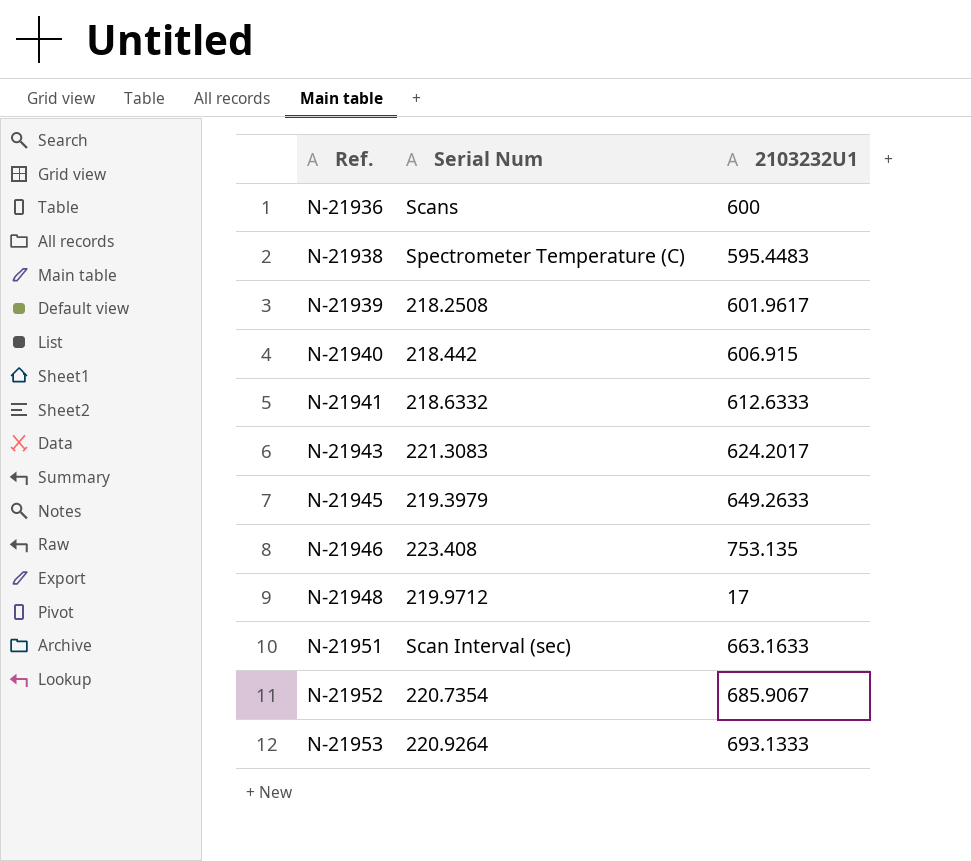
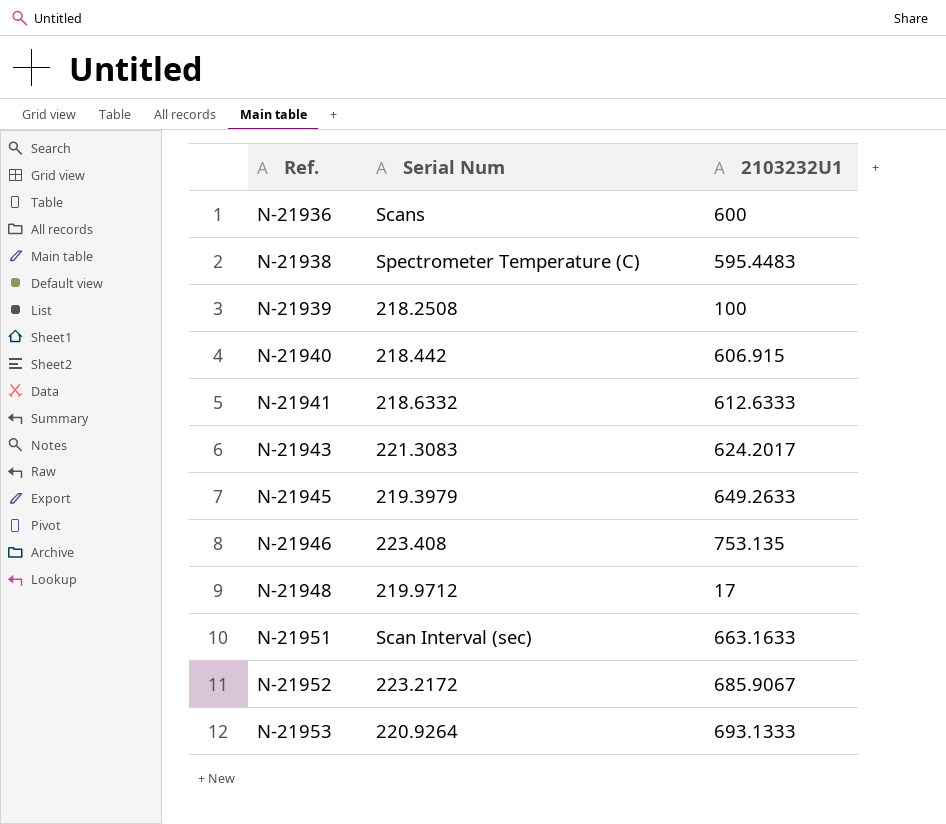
N-21939 | 2103232U1: 601.9617 -> 100
N-21952 | Serial Num: 220.7354 -> 223.2172

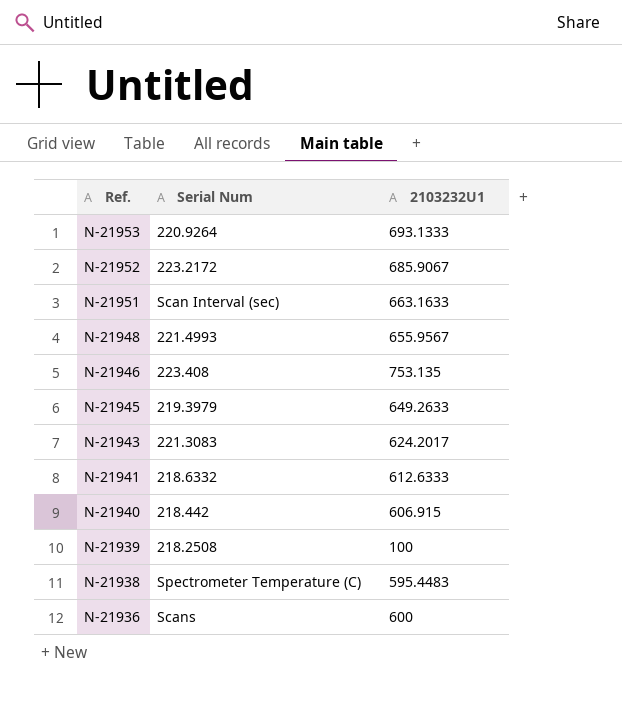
row order: Ref. ascending -> Ref. descending
N-21948 | Serial Num: 219.9712 -> 221.4993
N-21948 | 2103232U1: 17 -> 655.9567

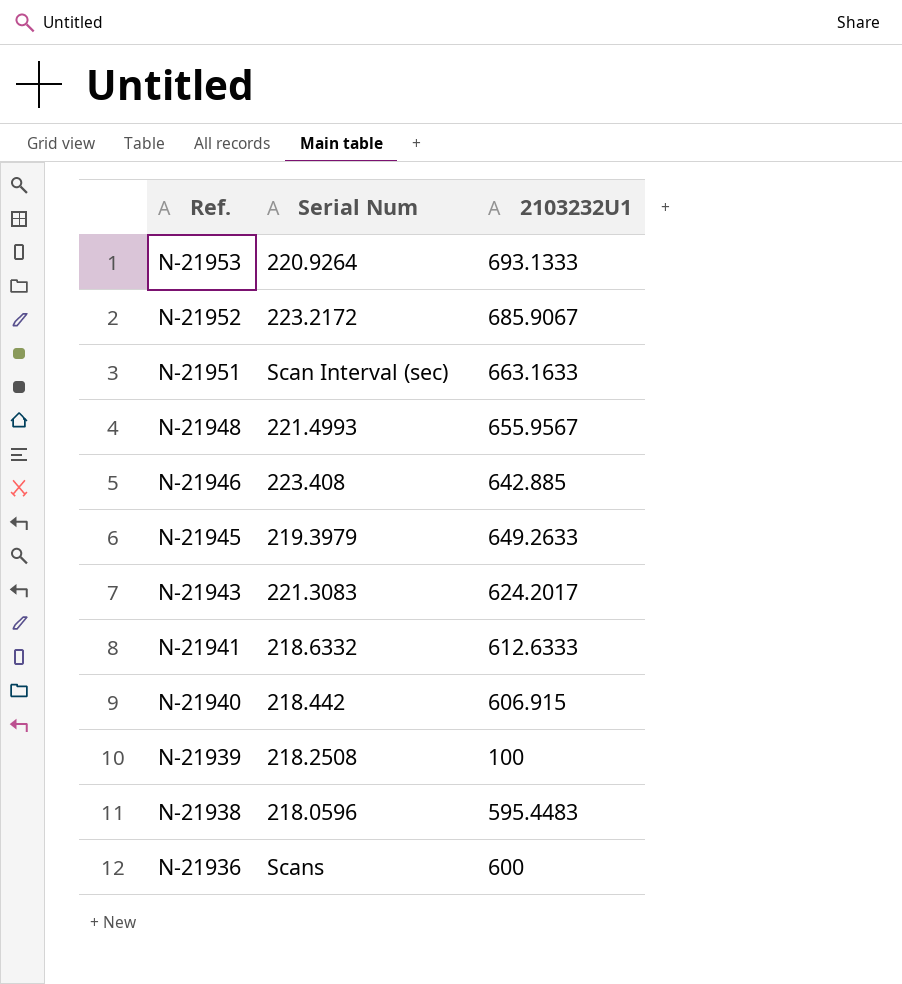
N-21946 | 2103232U1: 753.135 -> 642.885
N-21938 | Serial Num: Spectrometer Temperature (C) -> 218.0596

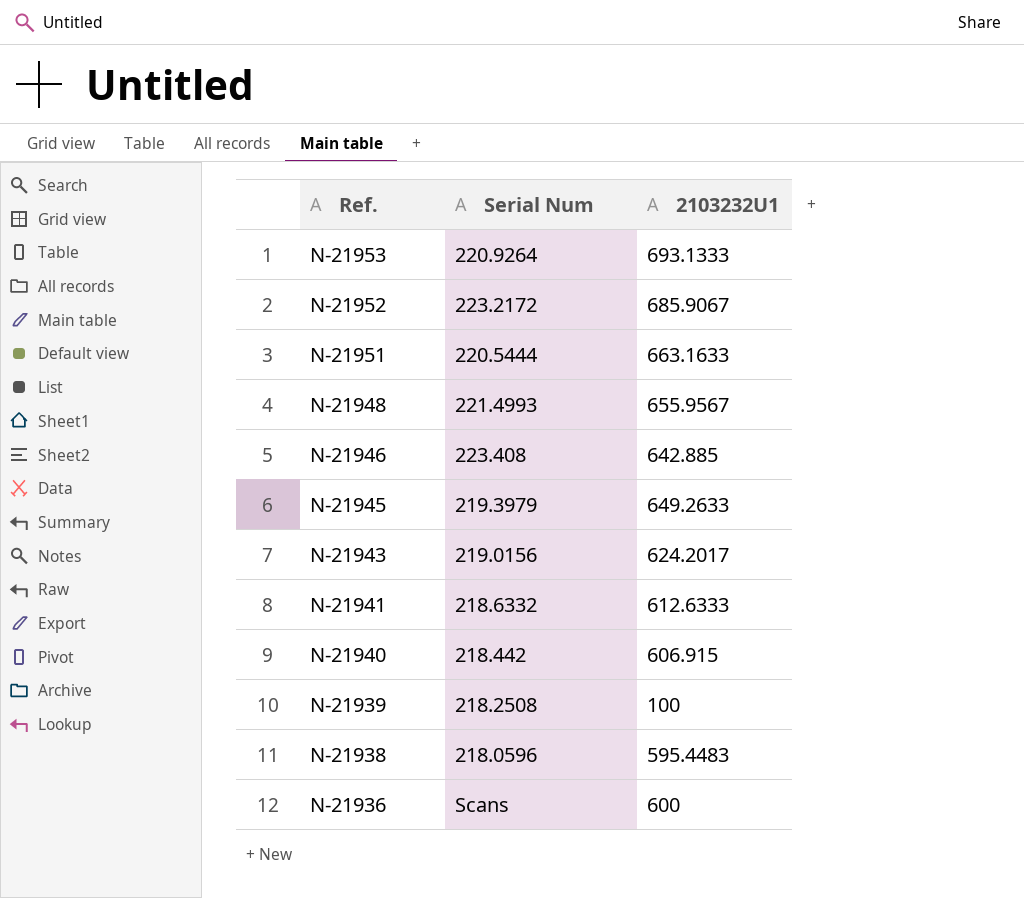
N-21951 | Serial Num: Scan Interval (sec) -> 220.5444
N-21943 | Serial Num: 221.3083 -> 219.0156

